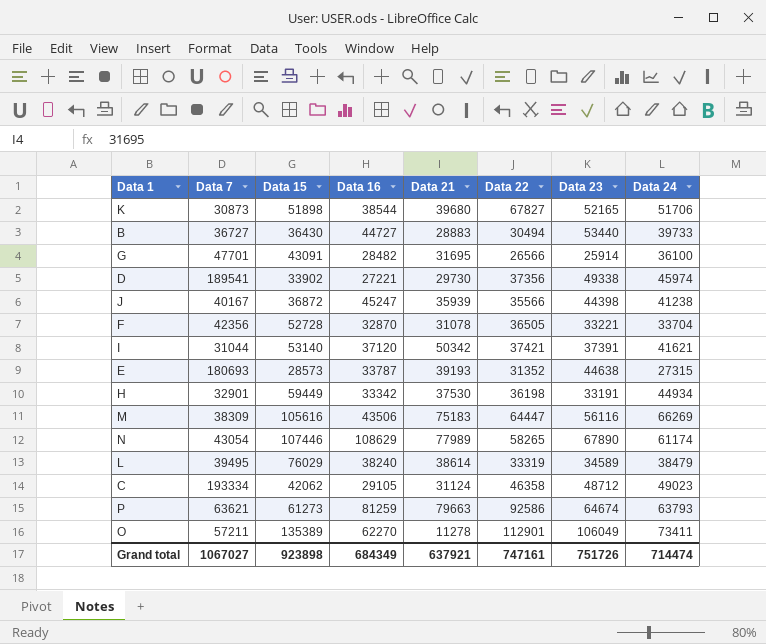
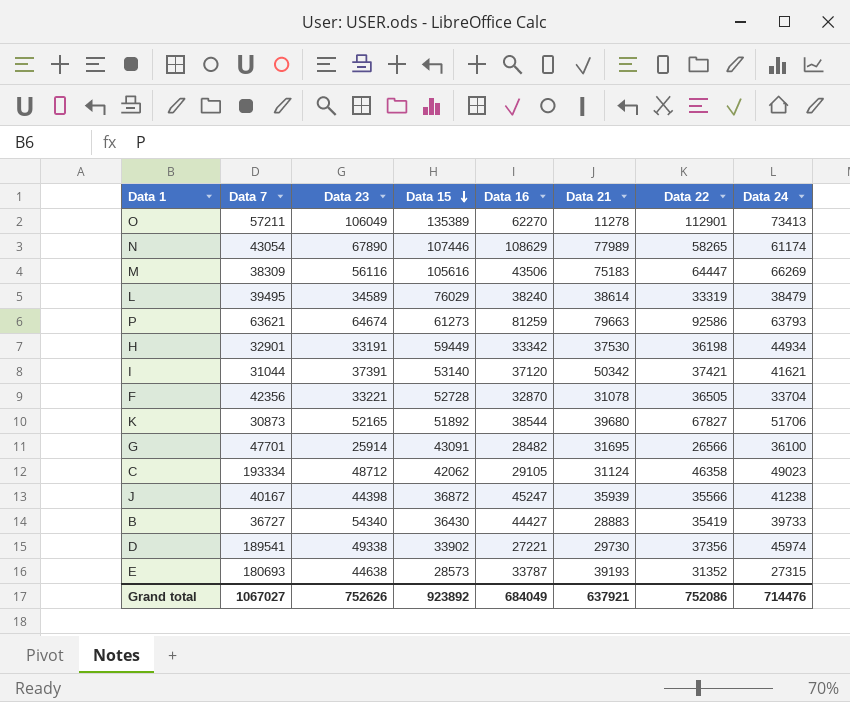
row order: none -> Data 15 descending
column Data 23 | position: 7 -> 3
O | Data 24: 73411 -> 73413
K | Data 15: 51898 -> 51892
B | Data 23: 53440 -> 54340
B | Data 16: 44727 -> 44427
B | Data 22: 30494 -> 35419
Grand total | Data 23: 751726 -> 752626
Grand total | Data 15: 923898 -> 923892
Grand total | Data 16: 684349 -> 684049
Grand total | Data 22: 747161 -> 752086
Grand total | Data 24: 714474 -> 714476

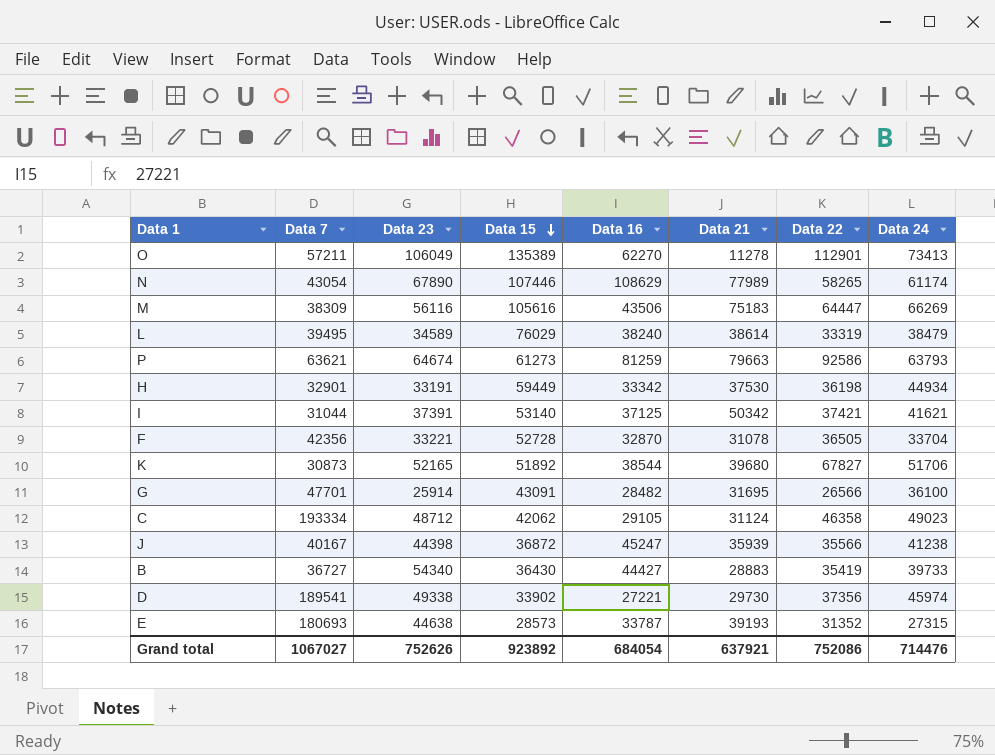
I | Data 16: 37120 -> 37125
Grand total | Data 16: 684049 -> 684054

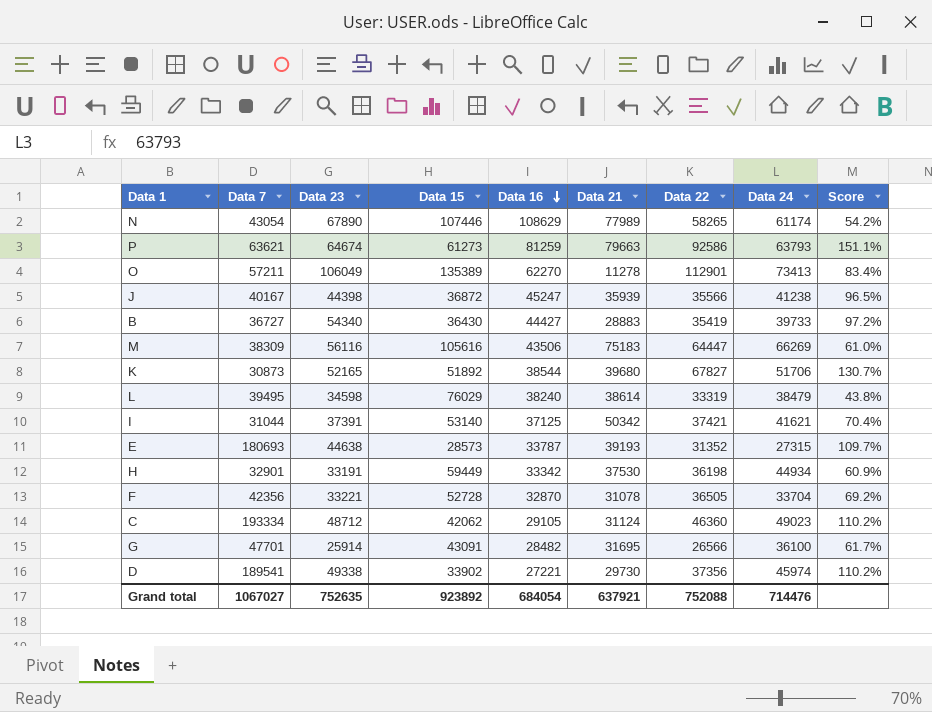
row order: Data 15 descending -> Data 16 descending
column Score | formula: none -> [Data 22] / [Data 15]
L | Data 23: 34589 -> 34598
C | Data 22: 46358 -> 46360
Grand total | Data 23: 752626 -> 752635
Grand total | Data 22: 752086 -> 752088

